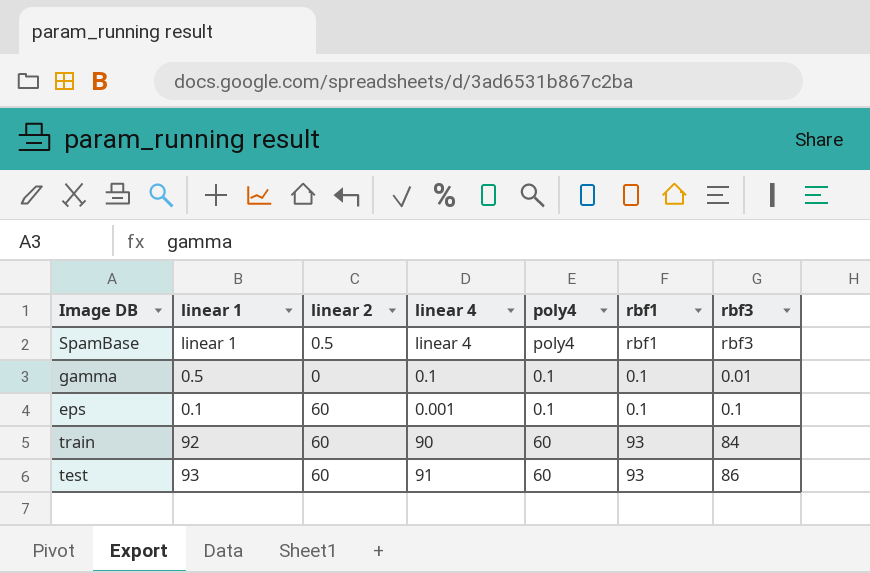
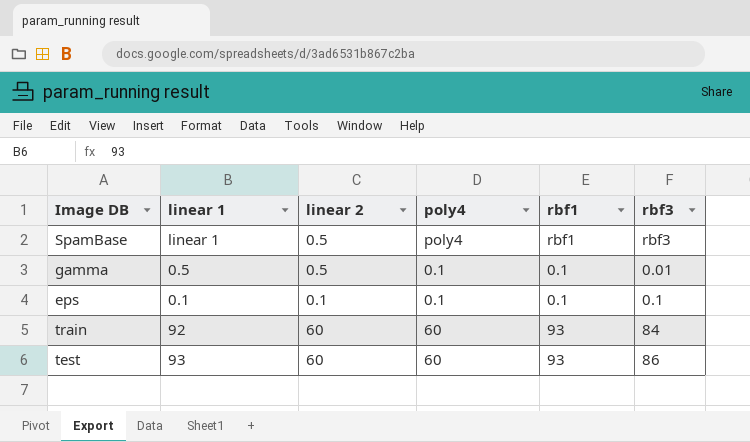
column linear 4 | position: 4 -> none
gamma | linear 2: 0 -> 0.5
eps | linear 2: 60 -> 0.1

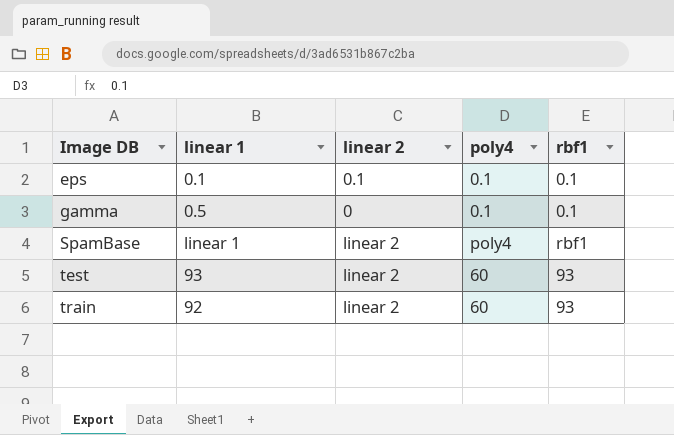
row order: none -> Image DB ascending
column rbf3 | position: 6 -> none
gamma | linear 2: 0.5 -> 0
SpamBase | linear 2: 0.5 -> linear 2
test | linear 2: 60 -> linear 2
train | linear 2: 60 -> linear 2

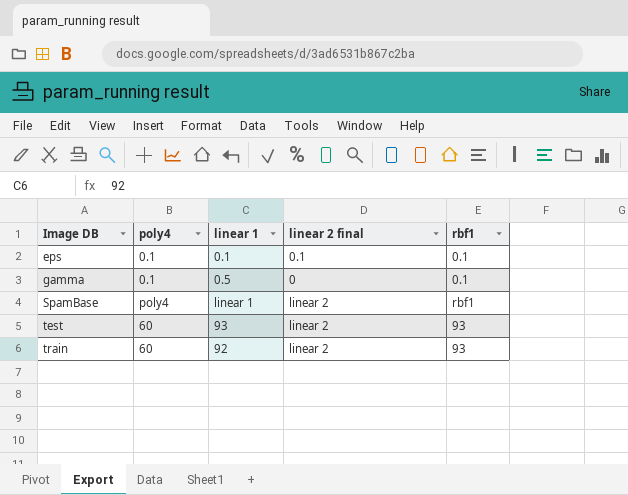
column poly4 | position: 4 -> 2
column name: linear 2 -> linear 2 final

